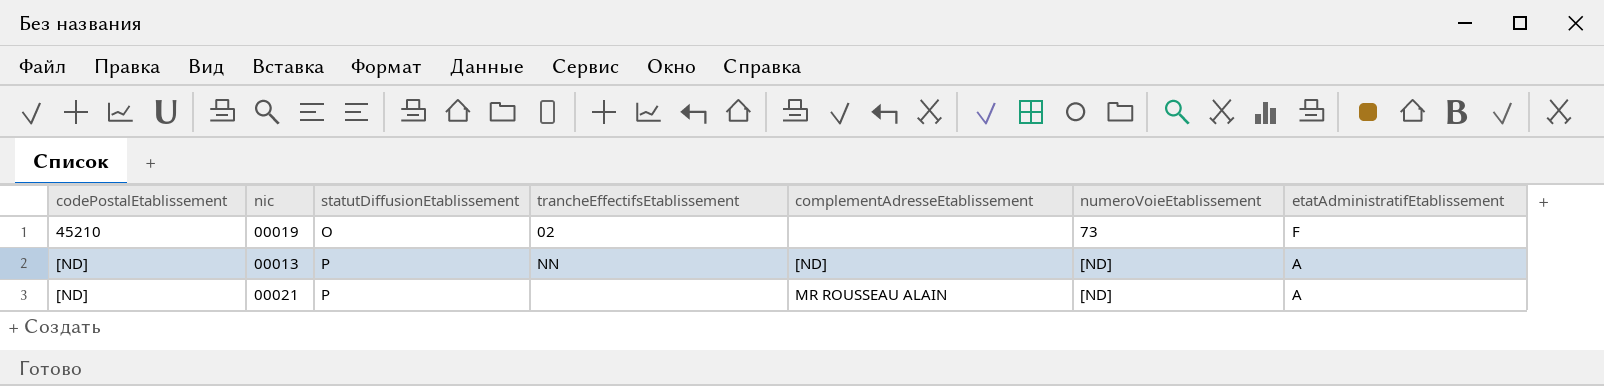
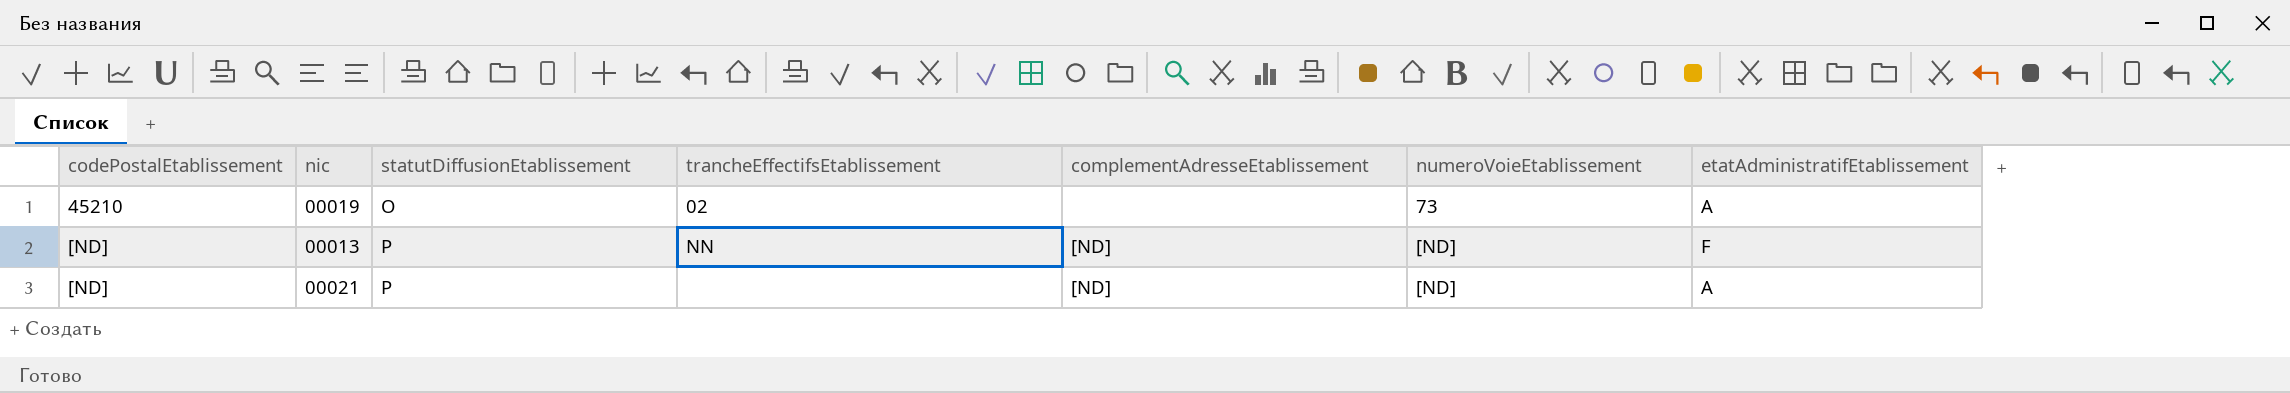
00019 | etatAdministratifEtablissement: F -> A
00013 | etatAdministratifEtablissement: A -> F
00021 | complementAdresseEtablissement: MR ROUSSEAU ALAIN -> [ND]

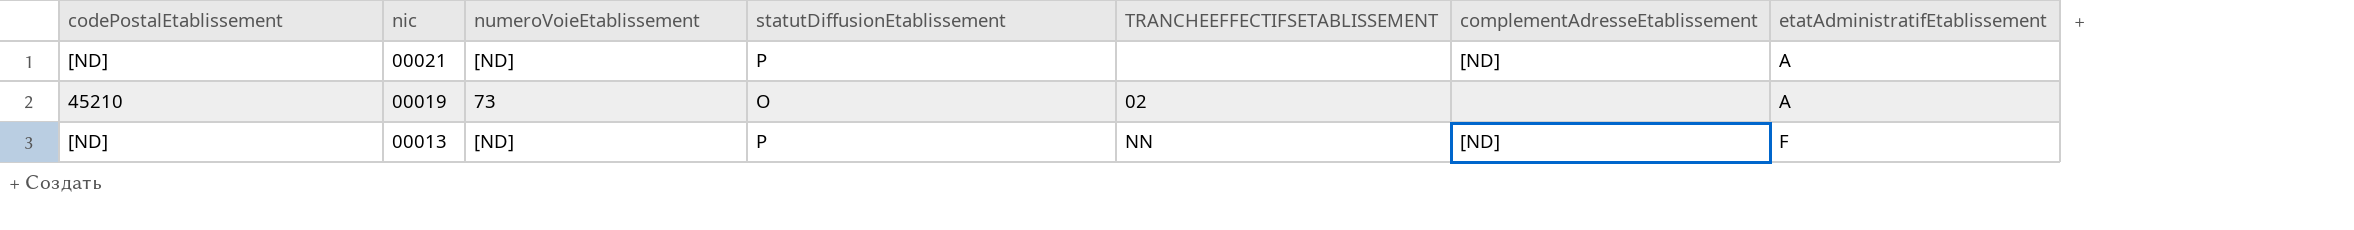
row order: codePostalEtablissement ascending -> nic descending
column numeroVoieEtablissement | position: 6 -> 3
column name: trancheEffectifsEtablissement -> TRANCHEEFFECTIFSETABLISSEMENT

